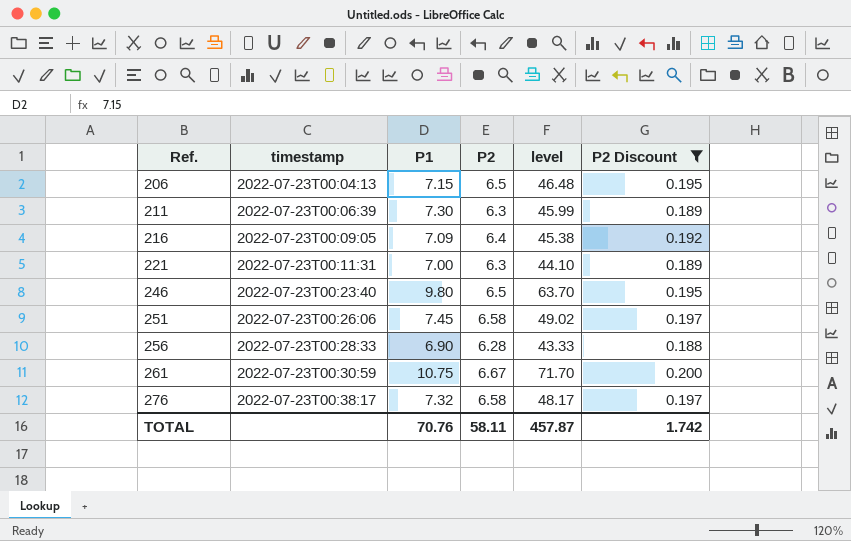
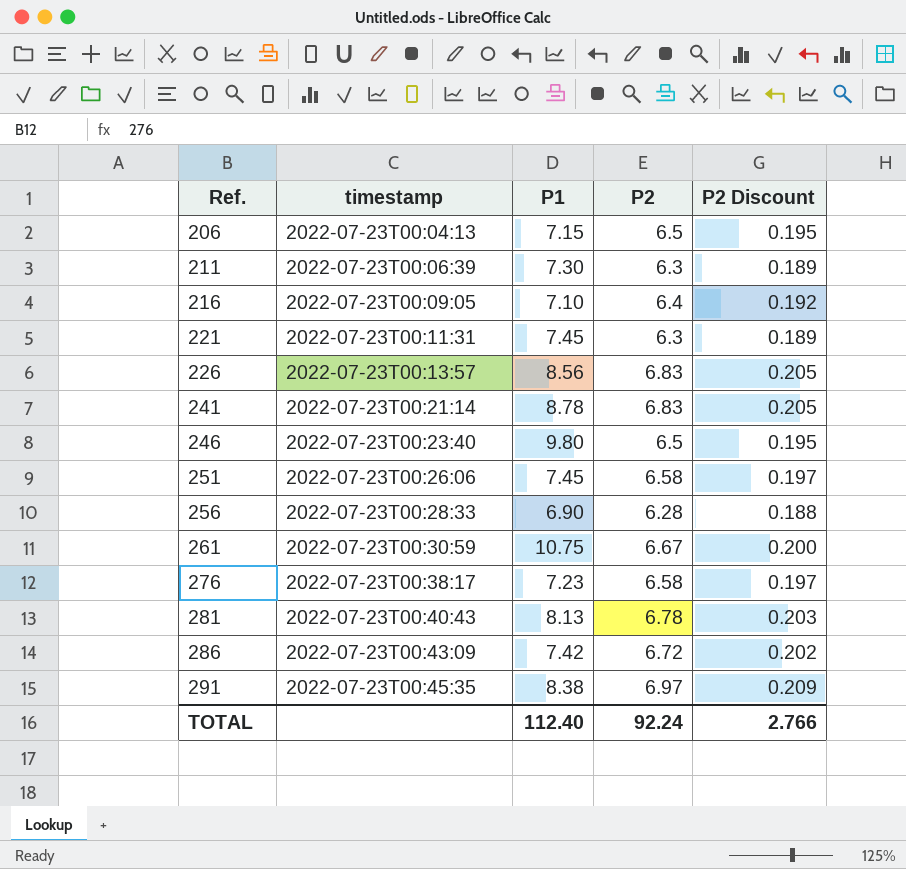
filter: P2 Discount <= 0.200 -> none
column level | formula: [P1] * [P2] -> none
216 | P1: 7.09 -> 7.10
221 | P1: 7.00 -> 7.45
276 | P1: 7.32 -> 7.23
TOTAL | P1: 70.76 -> 112.40
TOTAL | P2: 58.11 -> 92.24
TOTAL | P2 Discount: 1.742 -> 2.766

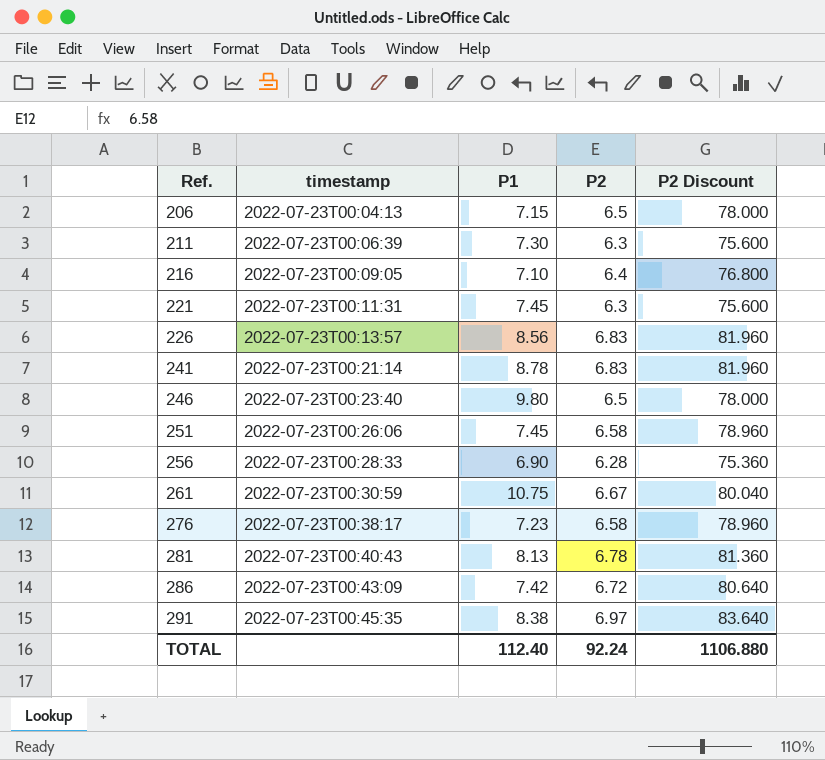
column P2 Discount | formula: [P2] * 0.03 -> [P2] * 12
TOTAL | P2 Discount: 2.766 -> 1106.880

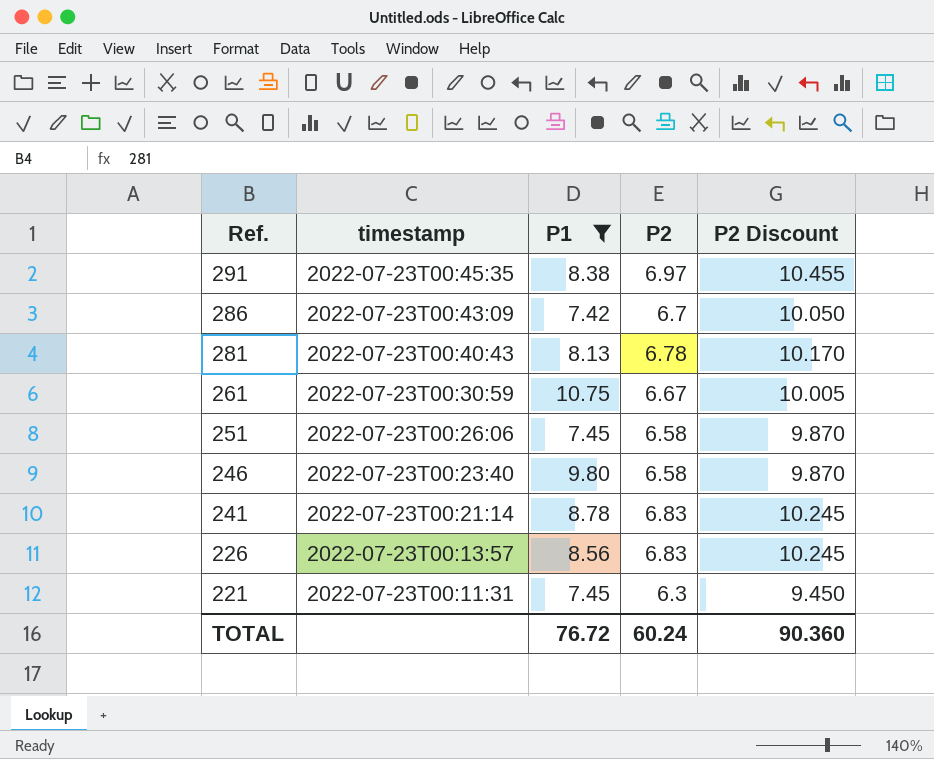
filter: none -> P1 >= 7.42
row order: Ref. ascending -> Ref. descending
column P2 Discount | formula: [P2] * 12 -> [P2] * 1.5
286 | P2: 6.72 -> 6.7
246 | P2: 6.5 -> 6.58
TOTAL | P1: 112.40 -> 76.72
TOTAL | P2: 92.24 -> 60.24
TOTAL | P2 Discount: 1106.880 -> 90.360

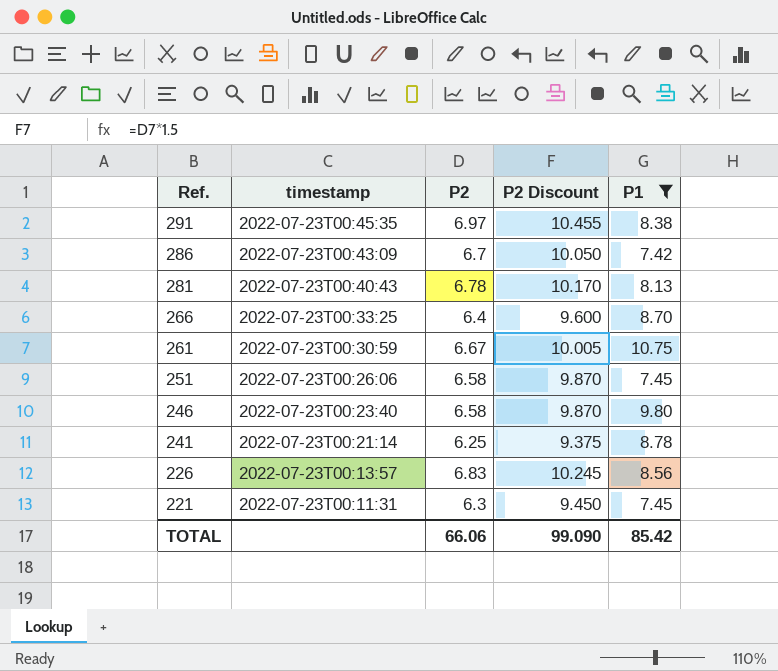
column P1 | position: 3 -> 5
row 266: none -> 2022-07-23T00:33:25 | 6.4 | 9.600 | 8.70
241 | P2: 6.83 -> 6.25
241 | P2 Discount: 10.245 -> 9.375
TOTAL | P2: 60.24 -> 66.06
TOTAL | P2 Discount: 90.360 -> 99.090
TOTAL | P1: 76.72 -> 85.42

